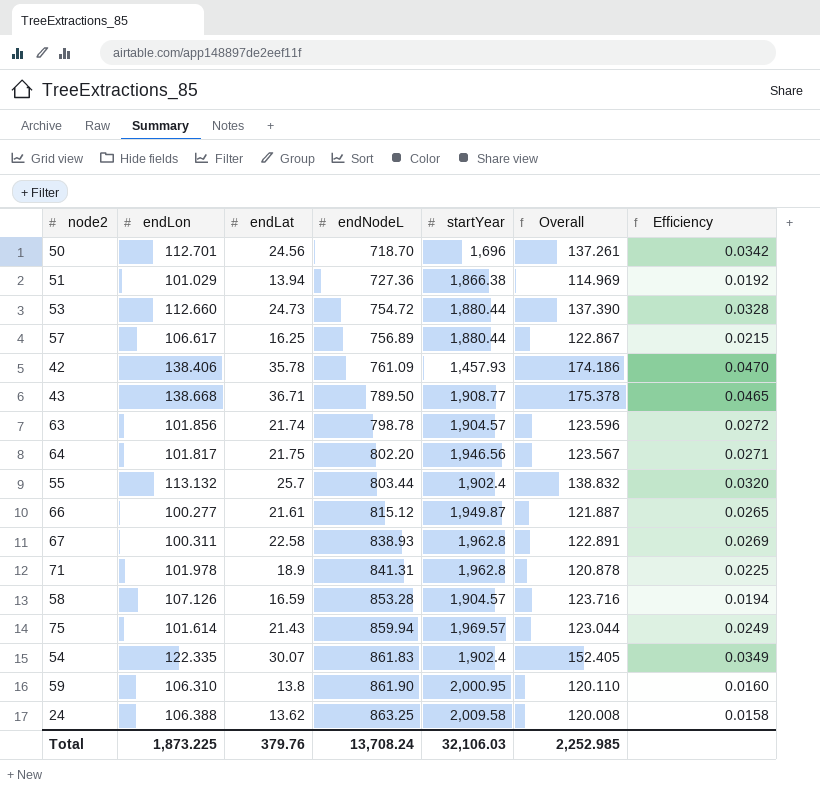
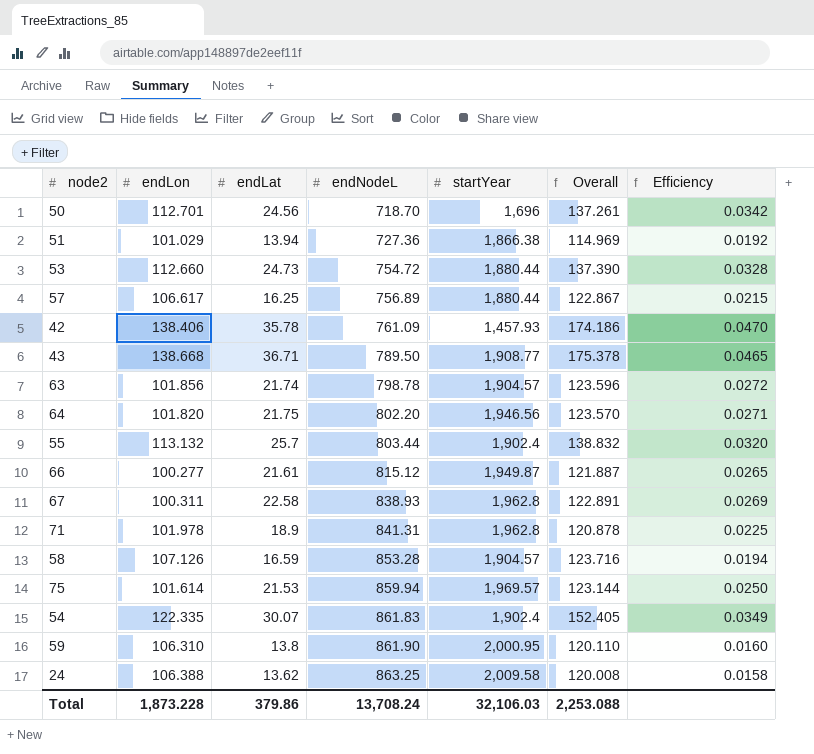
64 | endLon: 101.817 -> 101.820
64 | Overall: 123.567 -> 123.570
75 | endLat: 21.43 -> 21.53
75 | Overall: 123.044 -> 123.144
75 | Efficiency: 0.0249 -> 0.0250
Total | endLon: 1,873.225 -> 1,873.228
Total | endLat: 379.76 -> 379.86
Total | Overall: 2,252.985 -> 2,253.088

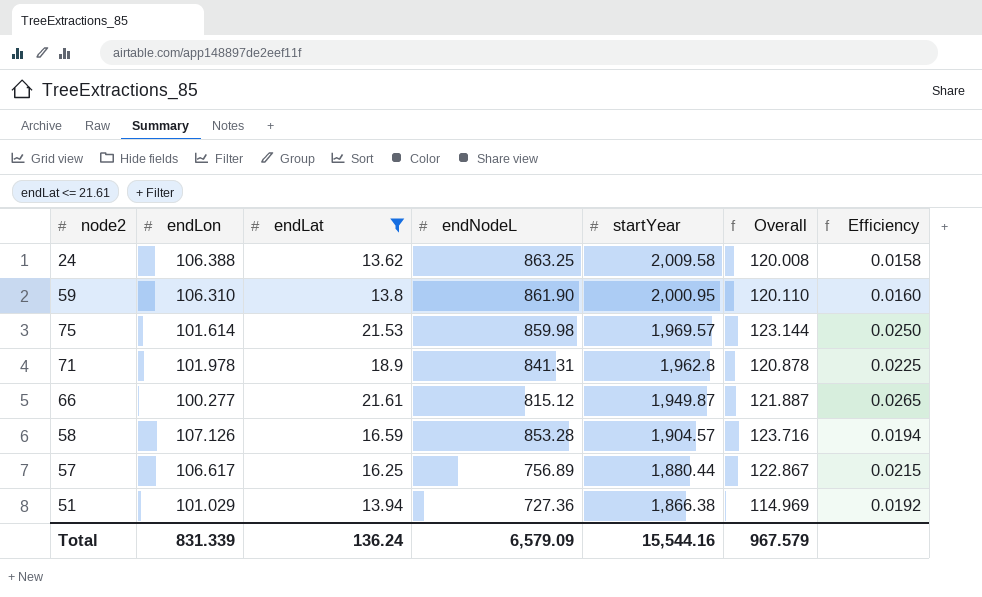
filter: none -> endLat <= 21.61
row order: endNodeL ascending -> startYear descending
75 | endNodeL: 859.94 -> 859.98
Total | endLon: 1,873.228 -> 831.339
Total | endLat: 379.86 -> 136.24
Total | endNodeL: 13,708.24 -> 6,579.09
Total | startYear: 32,106.03 -> 15,544.16
Total | Overall: 2,253.088 -> 967.579

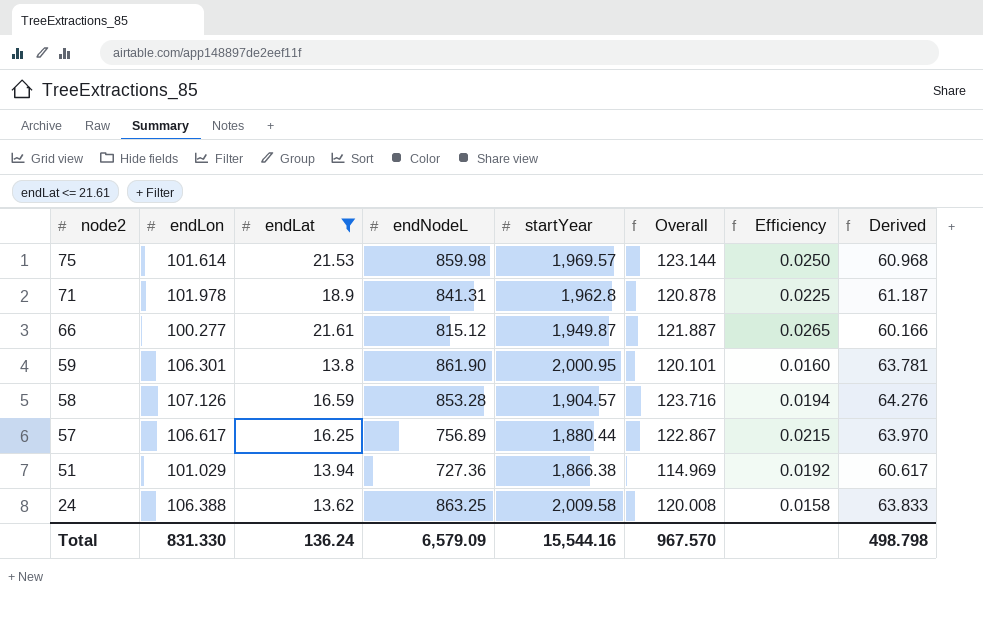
row order: startYear descending -> node2 descending
column Derived | formula: none -> [endLon] * 0.6
59 | endLon: 106.310 -> 106.301
59 | Overall: 120.110 -> 120.101
Total | endLon: 831.339 -> 831.330
Total | Overall: 967.579 -> 967.570

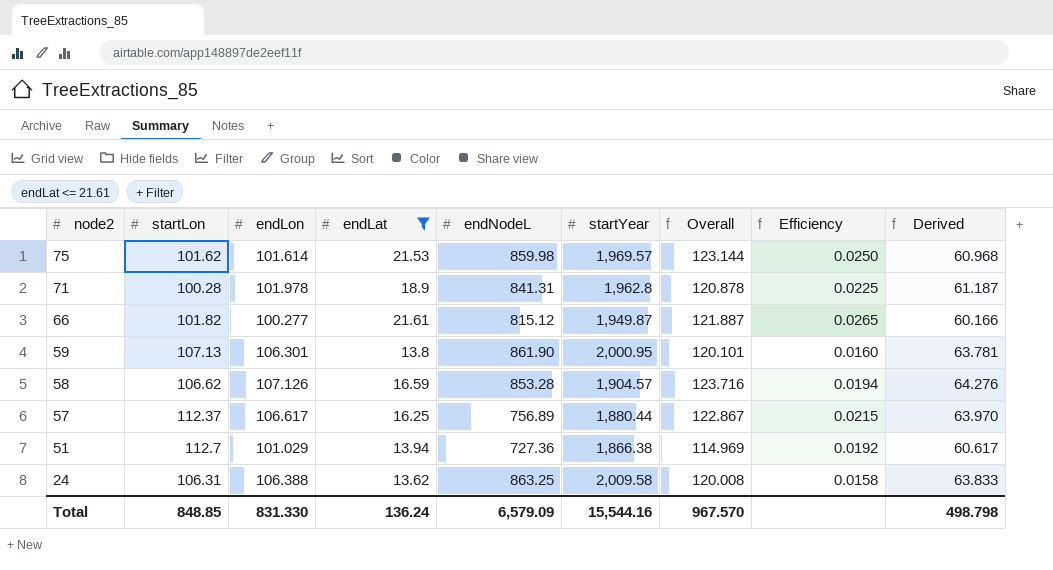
column startLon | position: none -> 2

